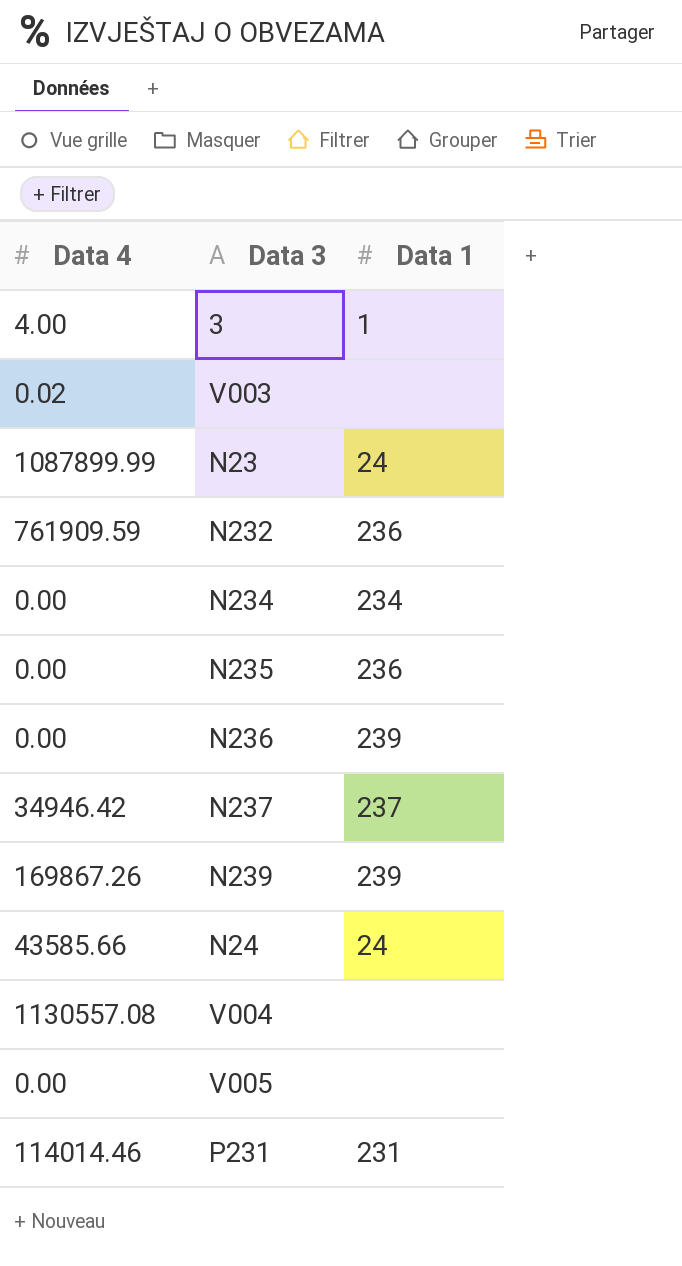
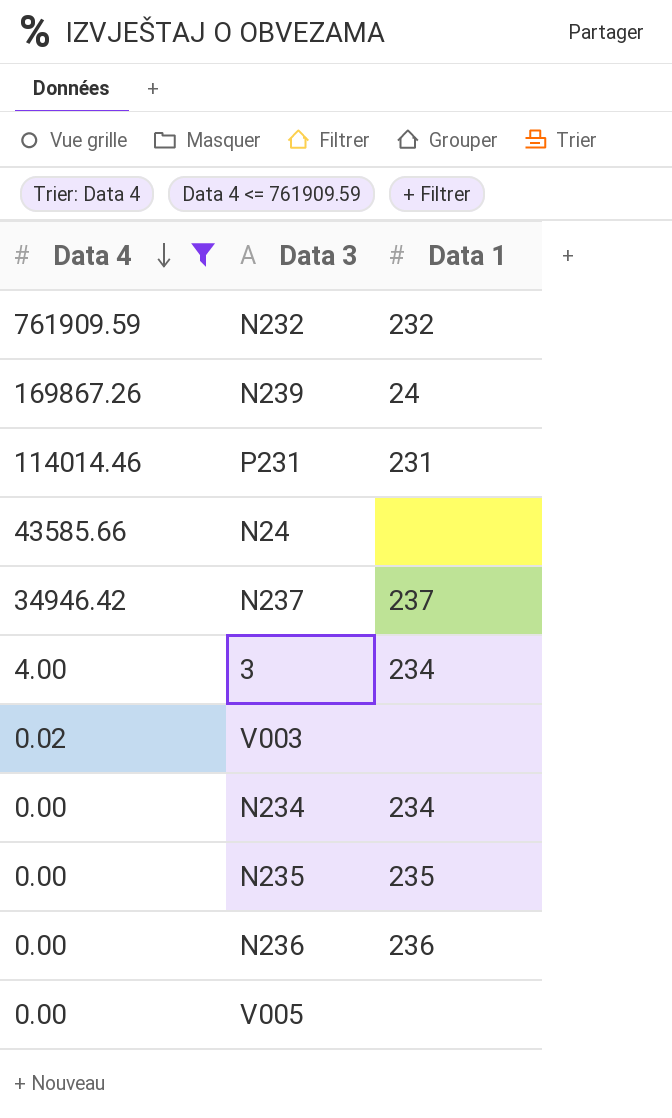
filter: none -> Data 4 <= 761909.59
row order: none -> Data 4 descending
N232 | Data 1: 236 -> 232
N239 | Data 1: 239 -> 24
N24 | Data 1: 24 -> none
3 | Data 1: 1 -> 234
N235 | Data 1: 236 -> 235
N236 | Data 1: 239 -> 236

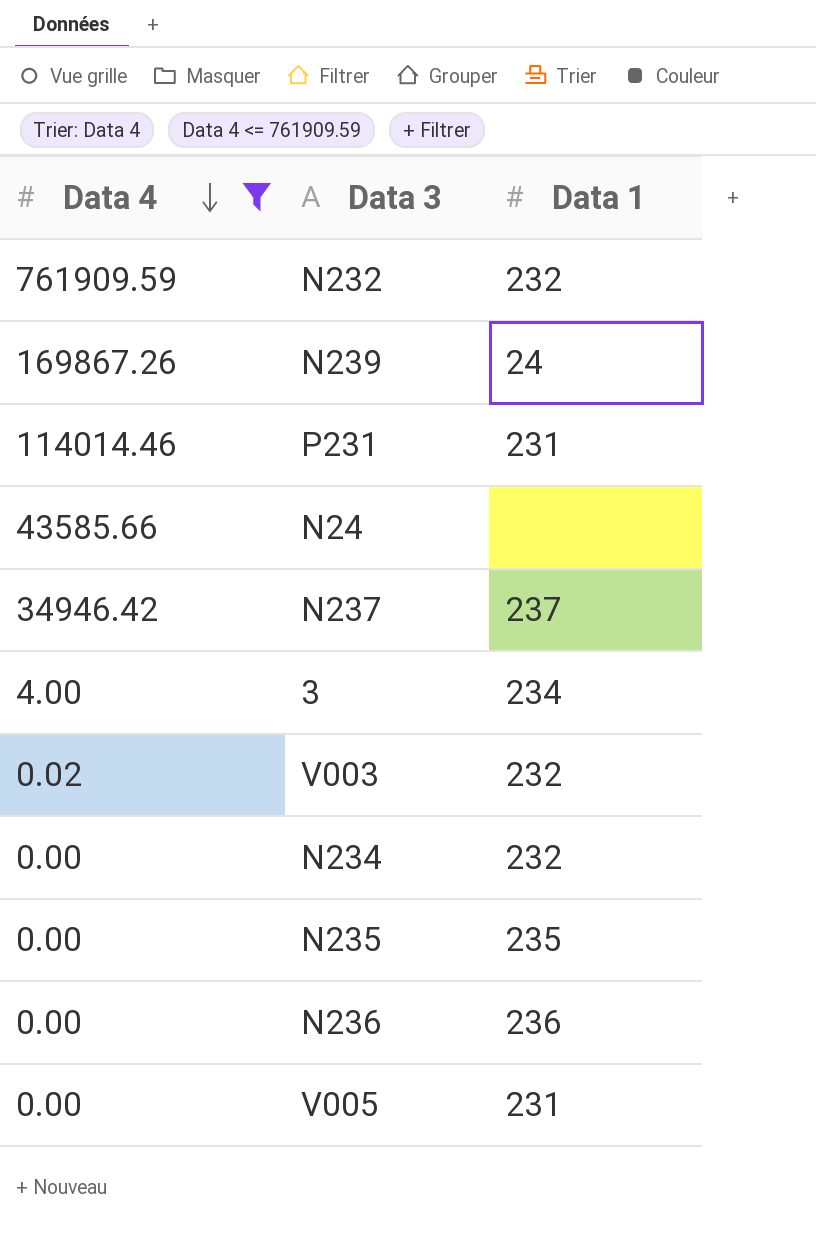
V003 | Data 1: none -> 232
N234 | Data 1: 234 -> 232
V005 | Data 1: none -> 231

